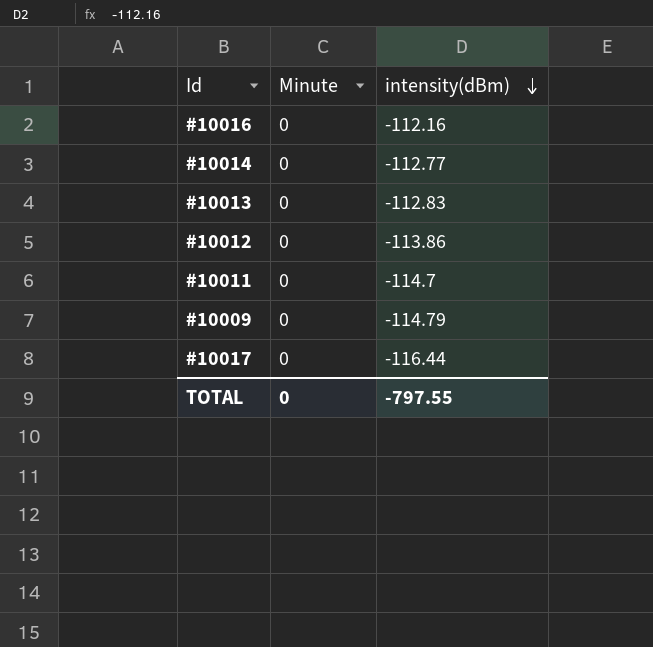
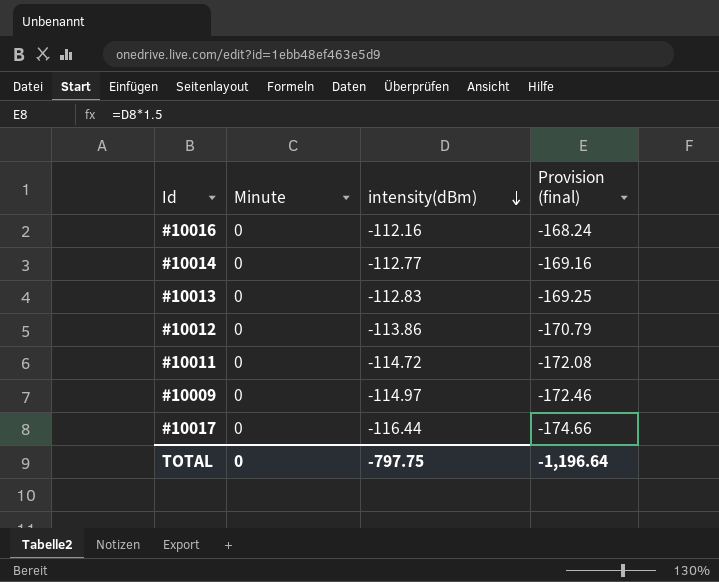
column Provision (final) | formula: none -> [intensity(dBm)] * 1.5
#10011 | intensity(dBm): -114.7 -> -114.72
#10009 | intensity(dBm): -114.79 -> -114.97
TOTAL | intensity(dBm): -797.55 -> -797.75

